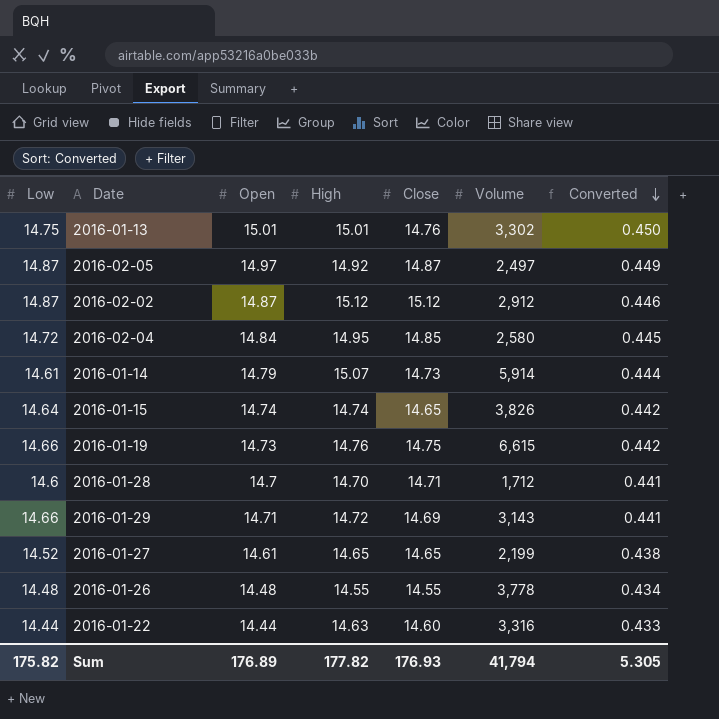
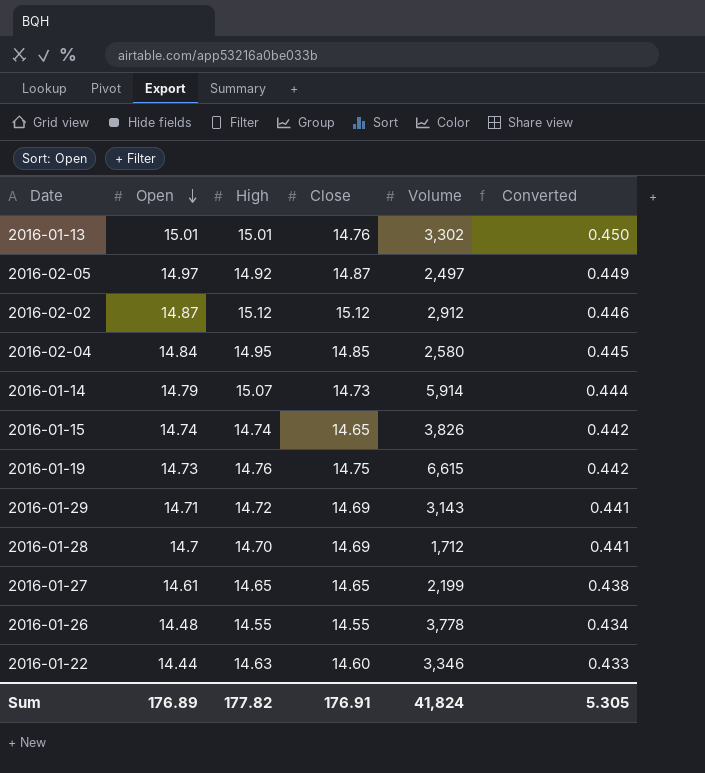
row order: Converted descending -> Open descending
column Low | position: 1 -> none
2016-01-28 | Close: 14.71 -> 14.69
2016-01-22 | Volume: 3,316 -> 3,346
Sum | Close: 176.93 -> 176.91
Sum | Volume: 41,794 -> 41,824

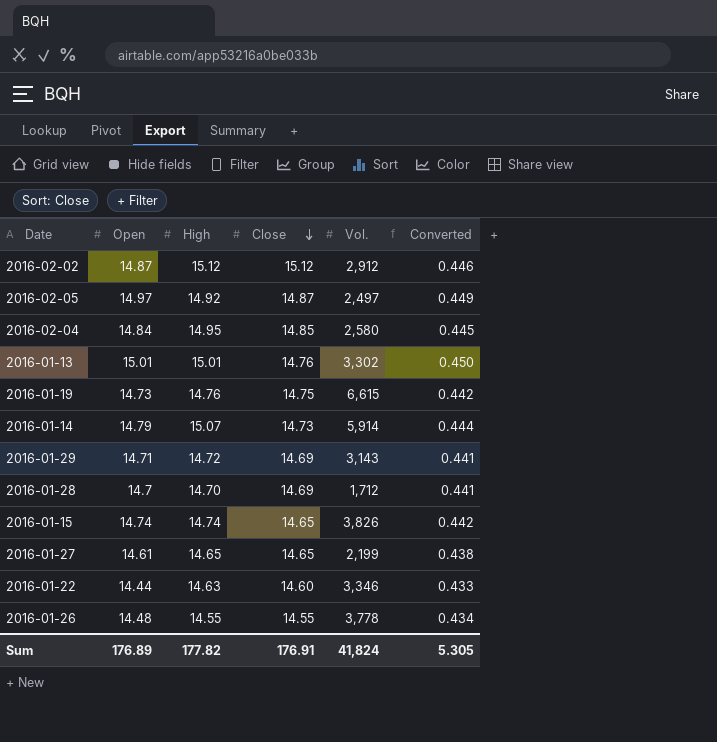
row order: Open descending -> Close descending
column name: Volume -> Vol.

